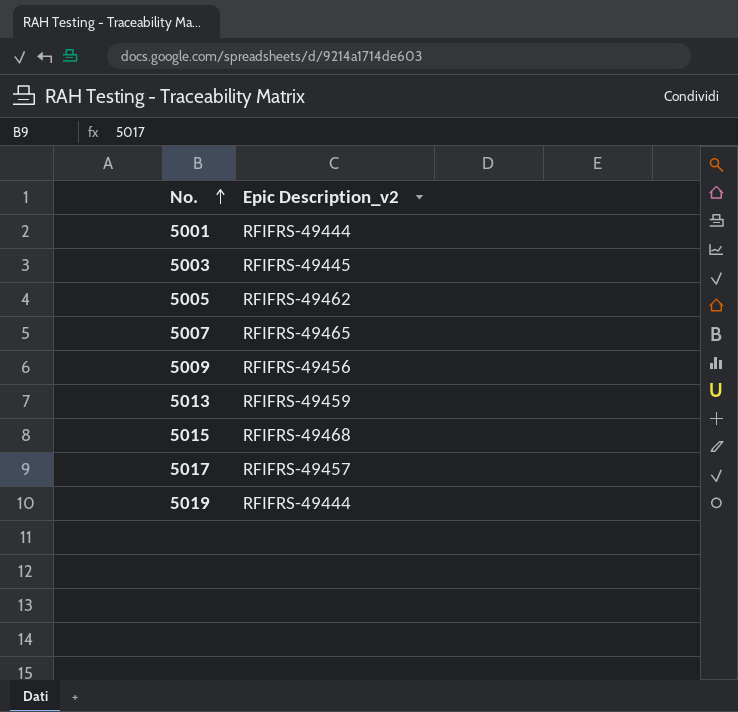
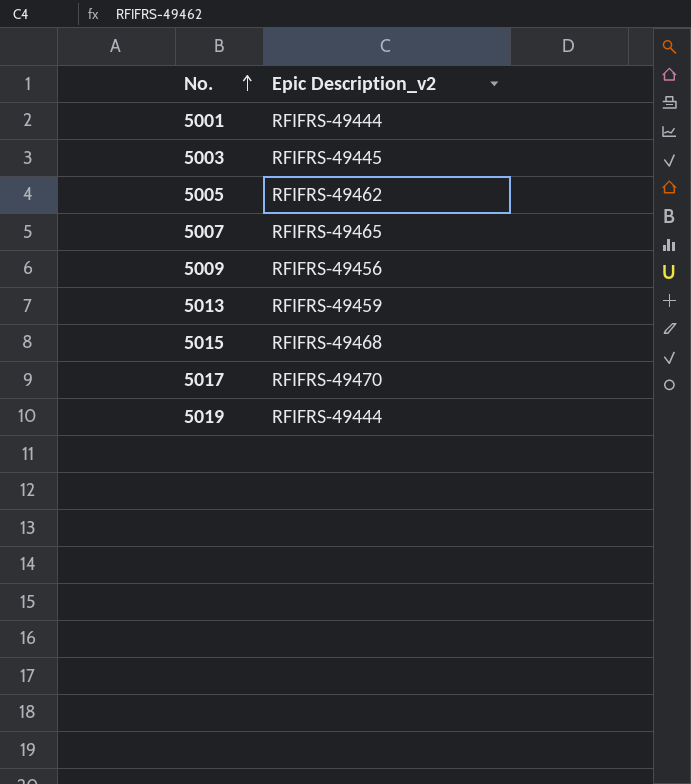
5017 | Epic Description_v2: RFIFRS-49457 -> RFIFRS-49470

